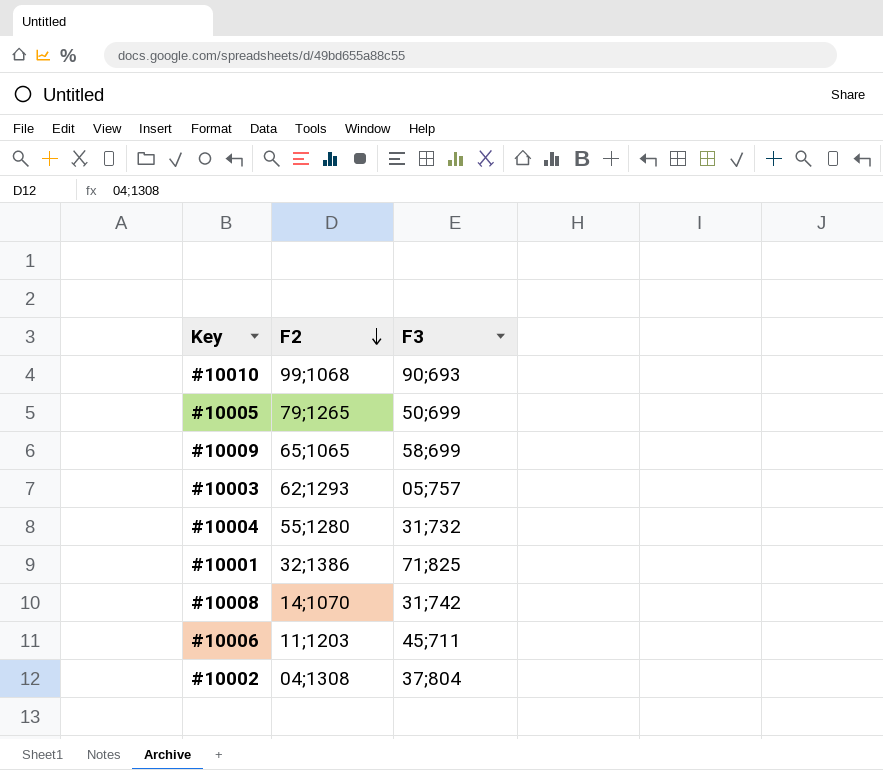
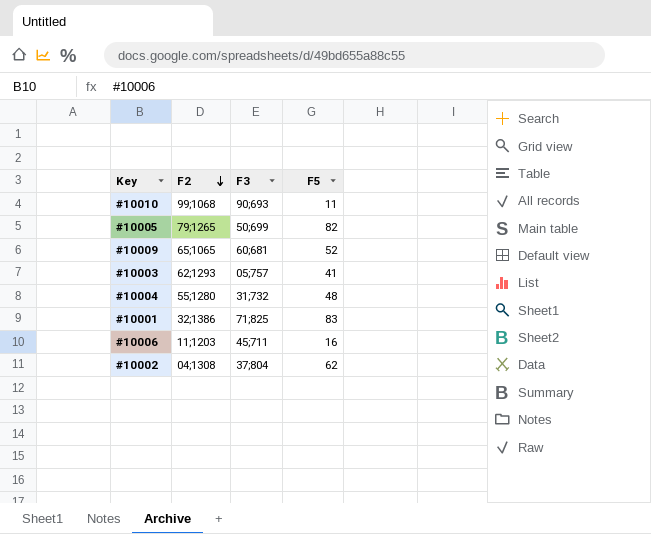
column F5 | position: none -> 4
row #10008: 14;1070 | 31;742 -> none
#10009 | F3: 58;699 -> 60;681

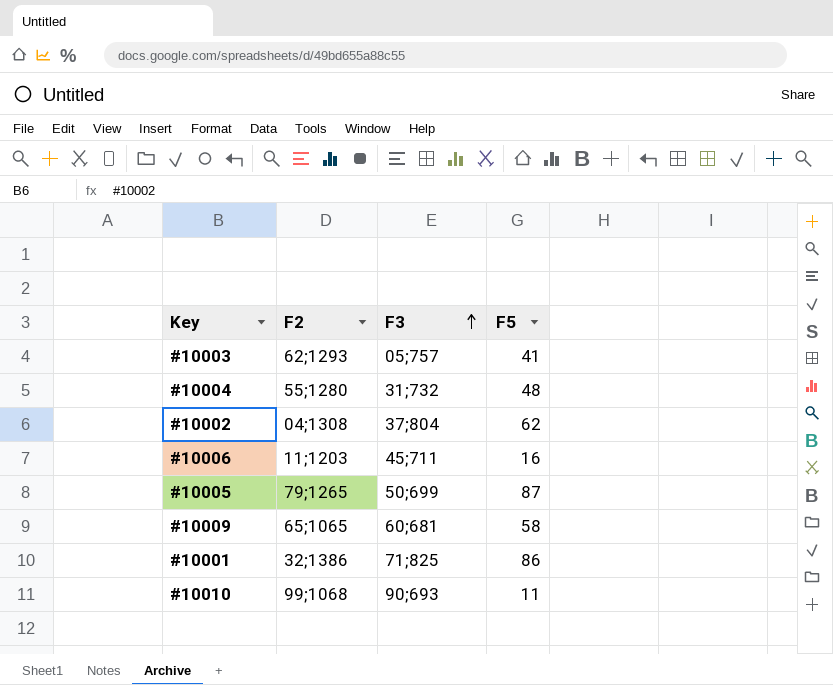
row order: F2 descending -> F3 ascending
#10005 | F5: 82 -> 87
#10009 | F5: 52 -> 58
#10001 | F5: 83 -> 86

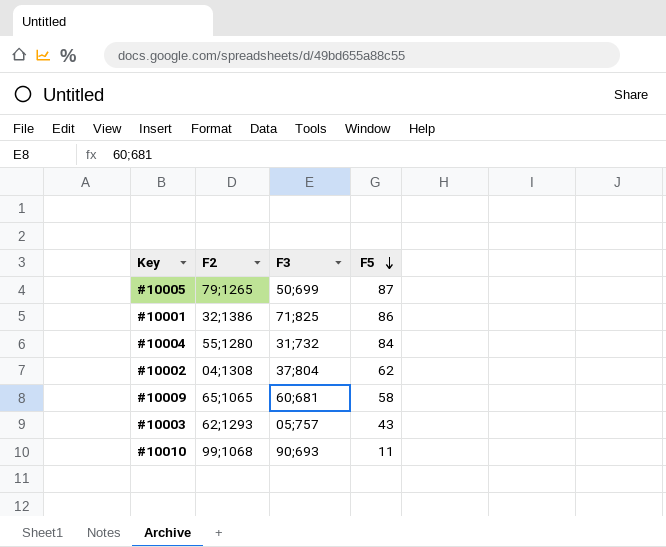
row order: F3 ascending -> F5 descending
row #10006: 11;1203 | 45;711 | 16 -> none
#10004 | F5: 48 -> 84
#10003 | F5: 41 -> 43

